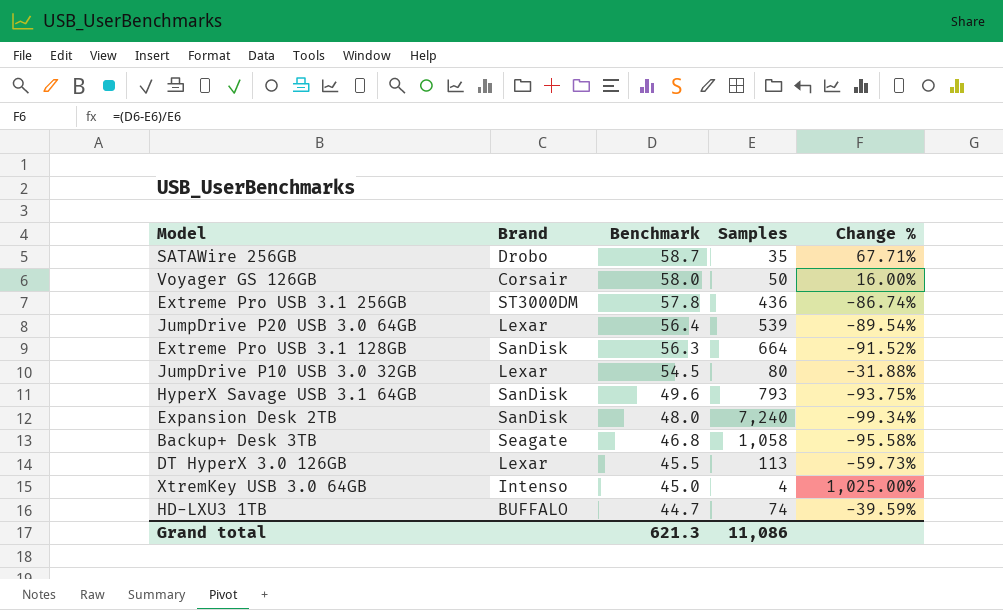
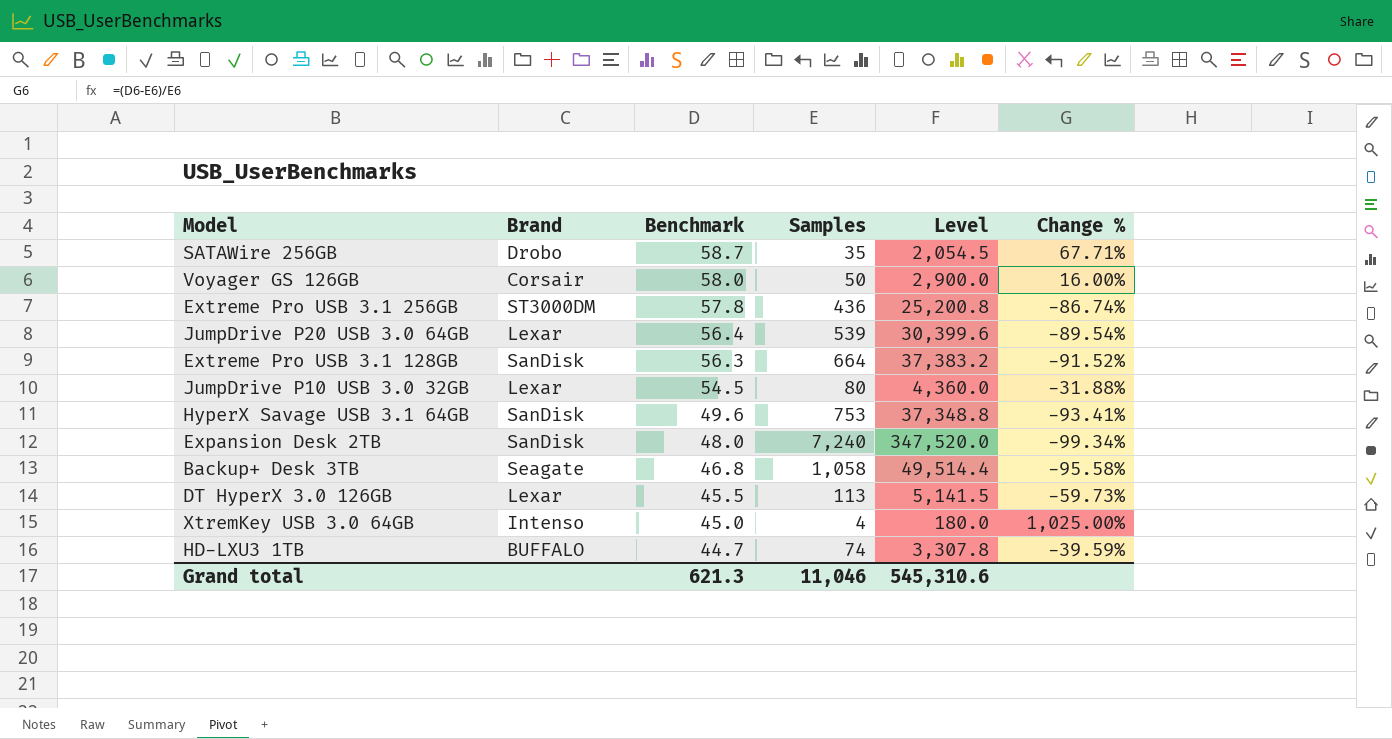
column Level | formula: none -> [Benchmark] * [Samples]
HyperX Savage USB 3.1 64GB | Samples: 793 -> 753
HyperX Savage USB 3.1 64GB | Change %: -93.75% -> -93.41%
Grand total | Samples: 11,086 -> 11,046

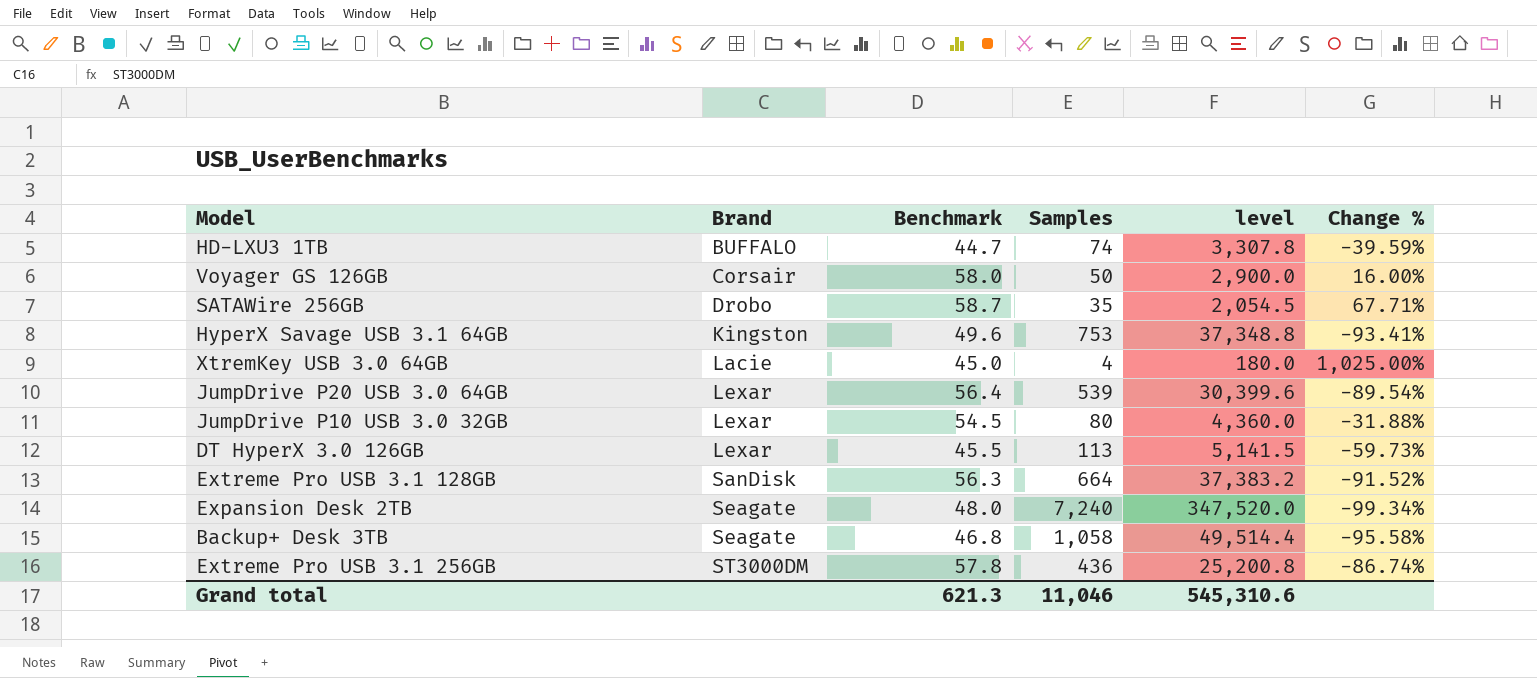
row order: Benchmark descending -> Brand ascending
column name: Level -> level
HyperX Savage USB 3.1 64GB | Brand: SanDisk -> Kingston
XtremKey USB 3.0 64GB | Brand: Intenso -> Lacie
Expansion Desk 2TB | Brand: SanDisk -> Seagate

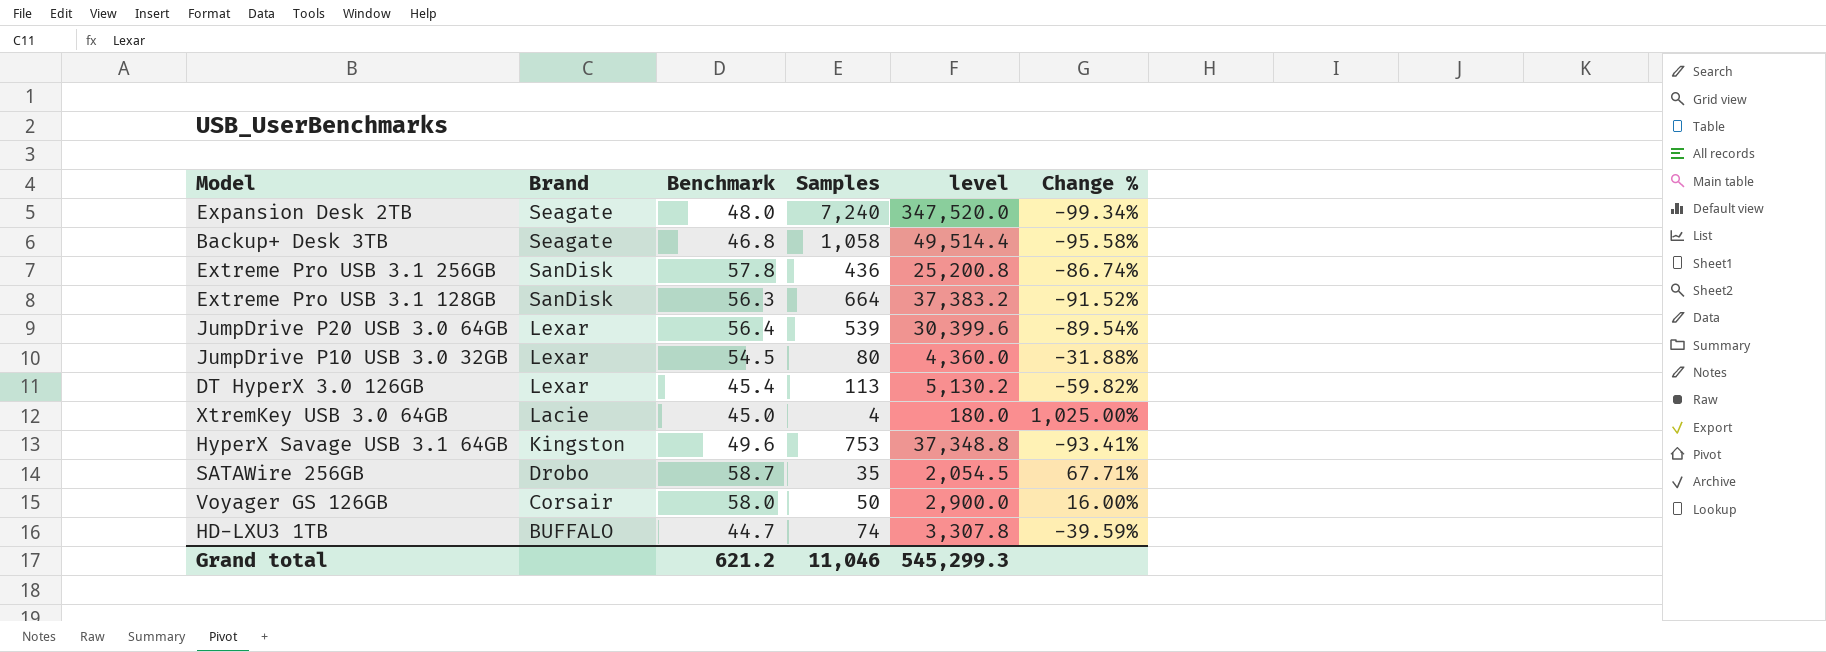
row order: Brand ascending -> Brand descending
Extreme Pro USB 3.1 256GB | Brand: ST3000DM -> SanDisk
DT HyperX 3.0 126GB | Benchmark: 45.5 -> 45.4
DT HyperX 3.0 126GB | level: 5,141.5 -> 5,130.2
DT HyperX 3.0 126GB | Change %: -59.73% -> -59.82%
Grand total | Benchmark: 621.3 -> 621.2
Grand total | level: 545,310.6 -> 545,299.3

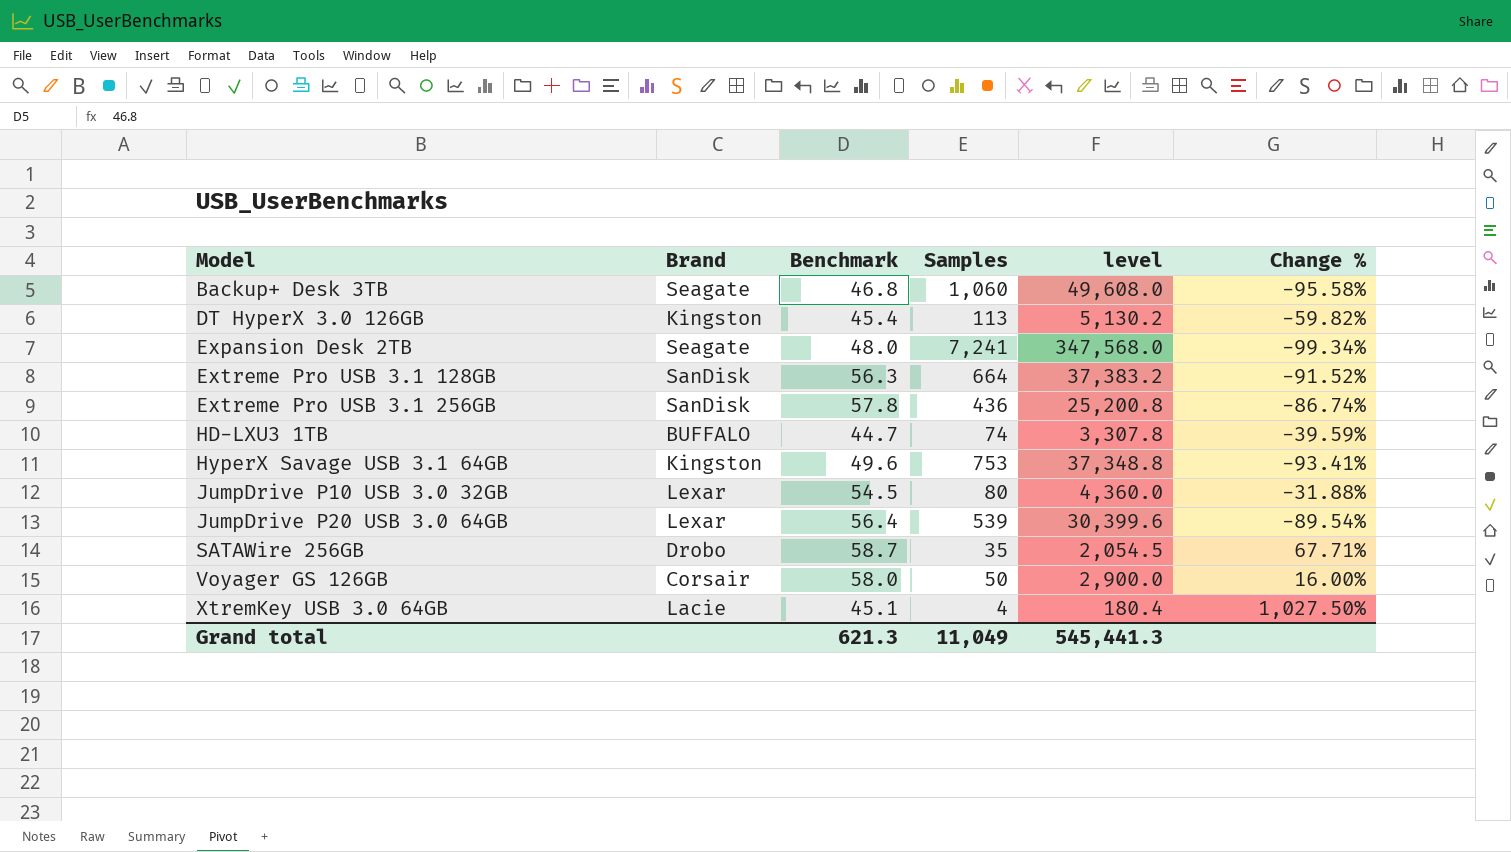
row order: Brand descending -> Model ascending
Backup+ Desk 3TB | Samples: 1,058 -> 1,060
Backup+ Desk 3TB | level: 49,514.4 -> 49,608.0
DT HyperX 3.0 126GB | Brand: Lexar -> Kingston
Expansion Desk 2TB | Samples: 7,240 -> 7,241
Expansion Desk 2TB | level: 347,520.0 -> 347,568.0
XtremKey USB 3.0 64GB | Benchmark: 45.0 -> 45.1
XtremKey USB 3.0 64GB | level: 180.0 -> 180.4
XtremKey USB 3.0 64GB | Change %: 1,025.00% -> 1,027.50%
Grand total | Benchmark: 621.2 -> 621.3
Grand total | Samples: 11,046 -> 11,049
Grand total | level: 545,299.3 -> 545,441.3

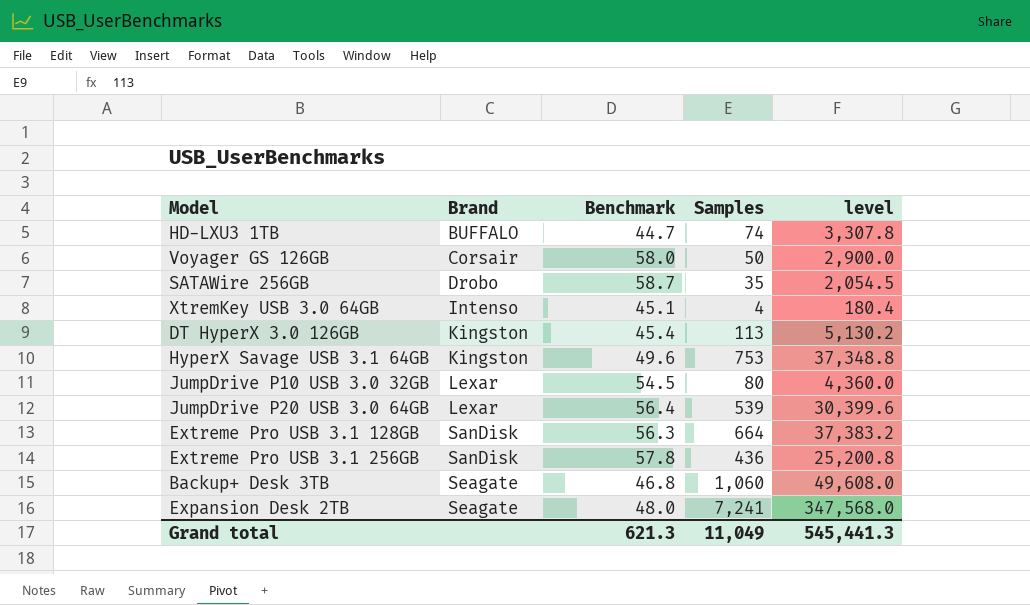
row order: Model ascending -> Brand ascending
column Change % | formula: ([Benchmark] - [Samples]) / [Samples] -> none
XtremKey USB 3.0 64GB | Brand: Lacie -> Intenso

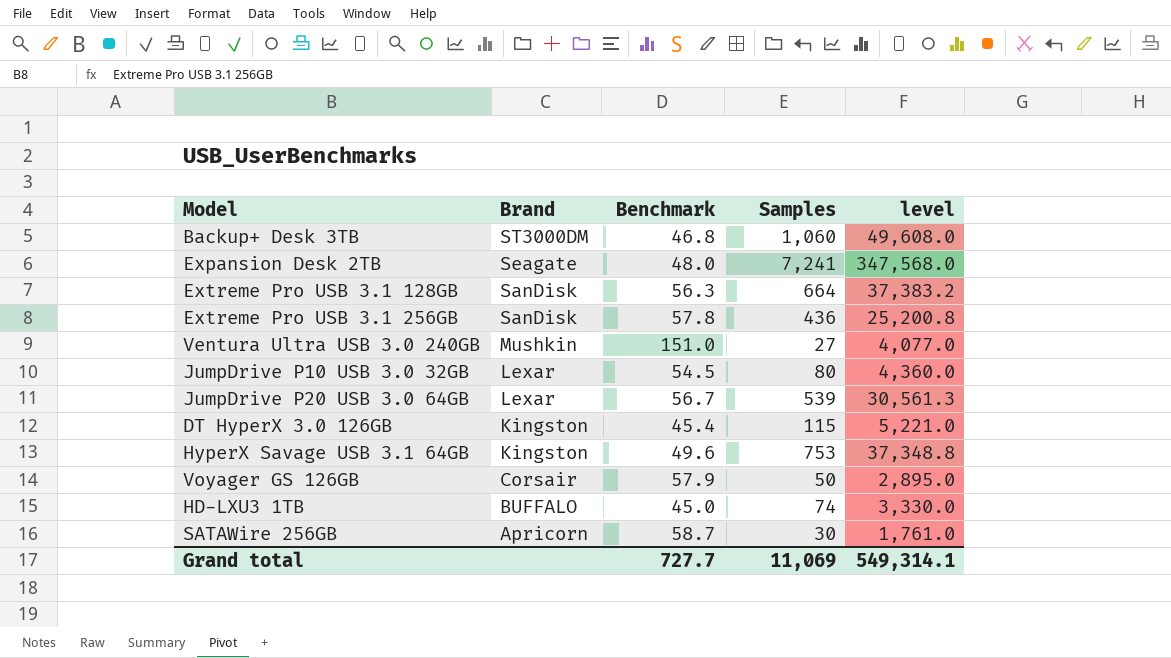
row order: Brand ascending -> Brand descending
row XtremKey USB 3.0 64GB: Intenso | 45.1 | 4 | 180.4 -> none
Backup+ Desk 3TB | Brand: Seagate -> ST3000DM
row Ventura Ultra USB 3.0 240GB: none -> Mushkin | 151.0 | 27 | 4,077.0
JumpDrive P20 USB 3.0 64GB | Benchmark: 56.4 -> 56.7
JumpDrive P20 USB 3.0 64GB | level: 30,399.6 -> 30,561.3
DT HyperX 3.0 126GB | Samples: 113 -> 115
DT HyperX 3.0 126GB | level: 5,130.2 -> 5,221.0
Voyager GS 126GB | Benchmark: 58.0 -> 57.9
Voyager GS 126GB | level: 2,900.0 -> 2,895.0
HD-LXU3 1TB | Benchmark: 44.7 -> 45.0
HD-LXU3 1TB | level: 3,307.8 -> 3,330.0
SATAWire 256GB | Brand: Drobo -> Apricorn
SATAWire 256GB | Samples: 35 -> 30
SATAWire 256GB | level: 2,054.5 -> 1,761.0
Grand total | Benchmark: 621.3 -> 727.7
Grand total | Samples: 11,049 -> 11,069
Grand total | level: 545,441.3 -> 549,314.1

